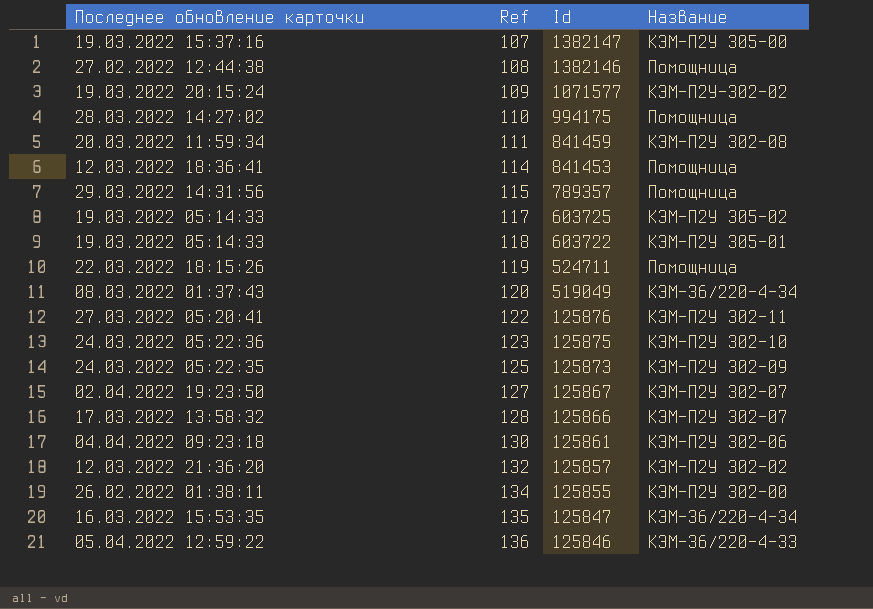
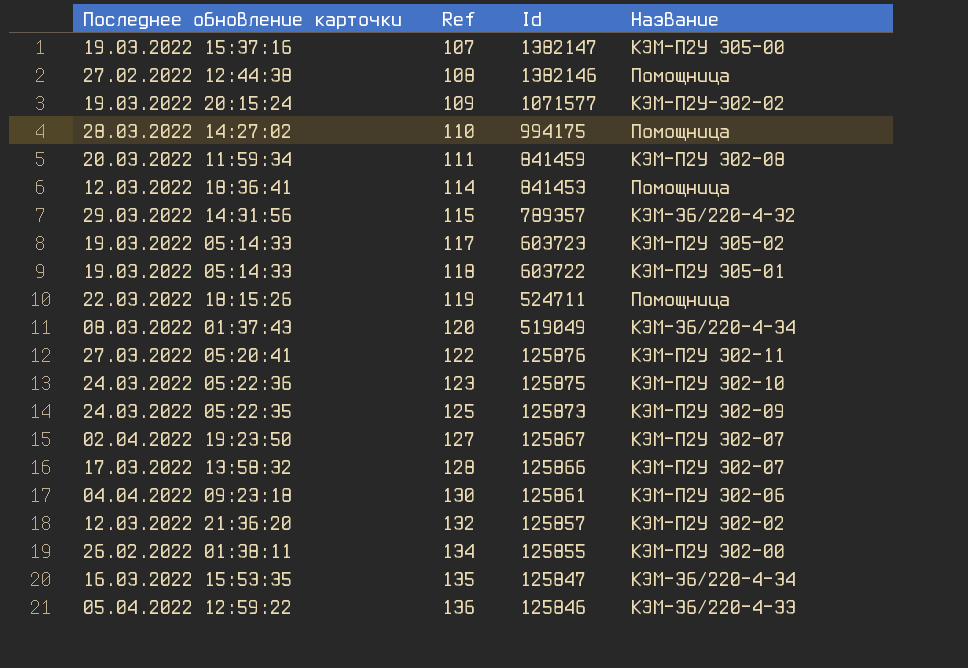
115 | Название: Помощница -> КЭМ-36/220-4-32
117 | Id: 603725 -> 603723

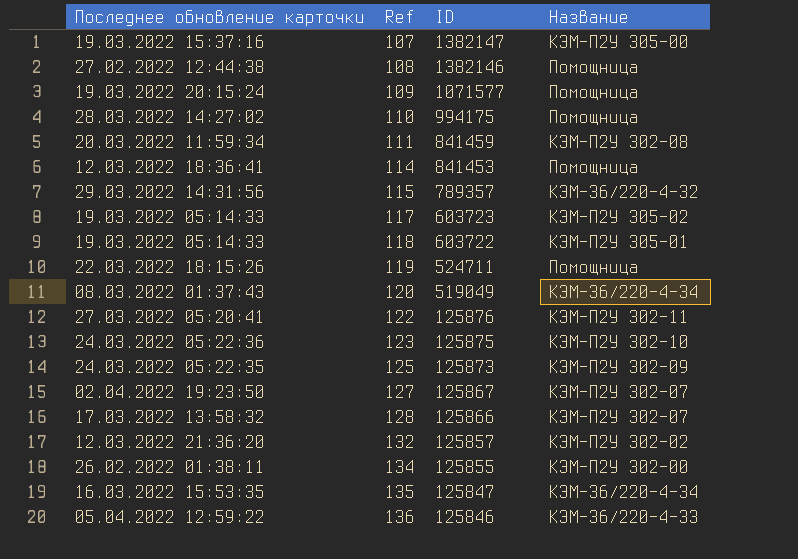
column name: Id -> ID
row 130: 04.04.2022 09:23:18 | 125861 | КЭМ-П2У 302-06 -> none
109 | Название: КЭМ-П2У-302-02 -> Помощница

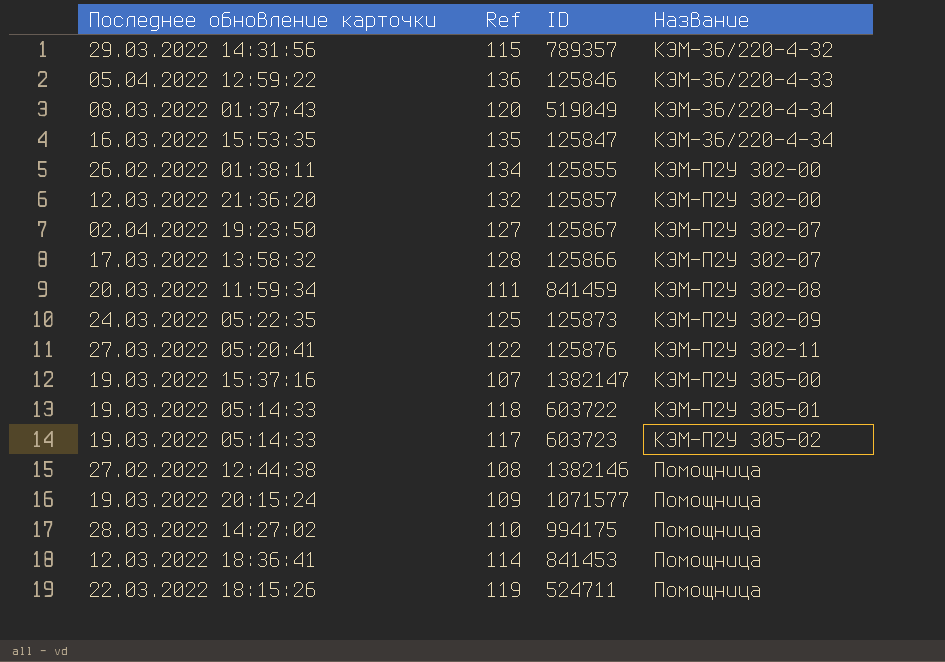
row order: Ref ascending -> Название ascending
row 123: 24.03.2022 05:22:36 | 125875 | КЭМ-П2У 302-10 -> none
132 | Название: КЭМ-П2У 302-02 -> КЭМ-П2У 302-00

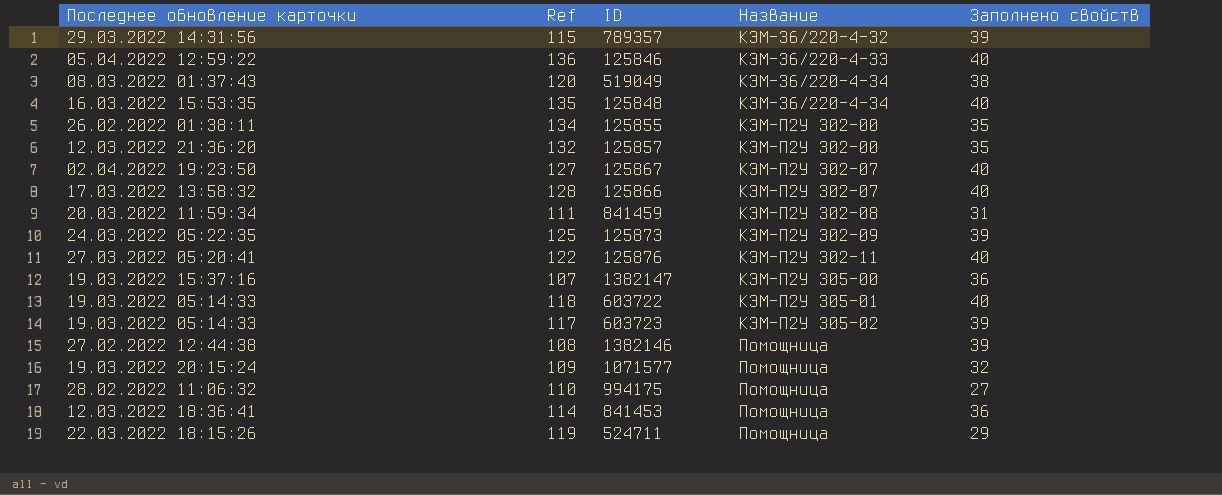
column Заполнено свойств | position: none -> 5
135 | ID: 125847 -> 125848
110 | Последнее обновление карточки: 28.03.2022 14:27:02 -> 28.02.2022 11:06:32

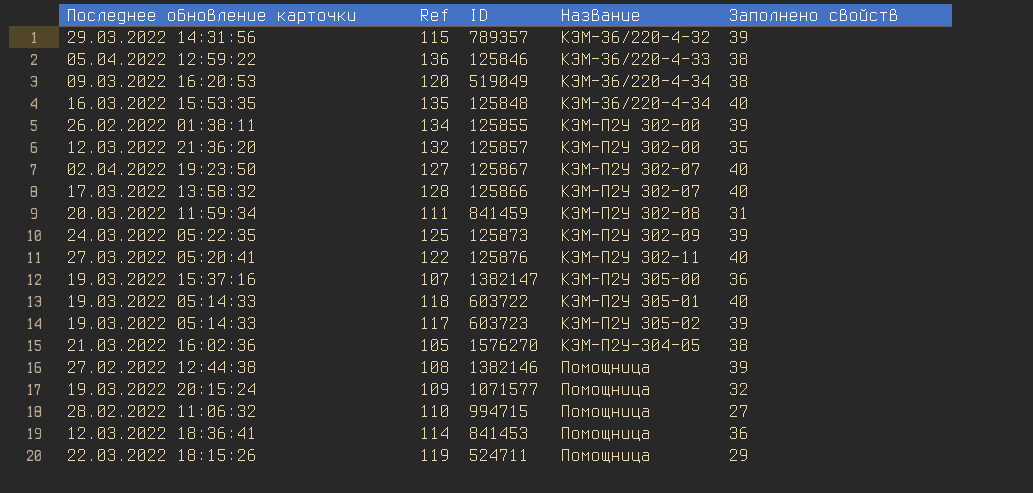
136 | Заполнено свойств: 40 -> 38
120 | Последнее обновление карточки: 08.03.2022 01:37:43 -> 09.03.2022 16:20:53
134 | Заполнено свойств: 35 -> 39
row 105: none -> 21.03.2022 16:02:36 | 1576270 | КЭМ-П2У-304-05 | 38
110 | ID: 994175 -> 994715

